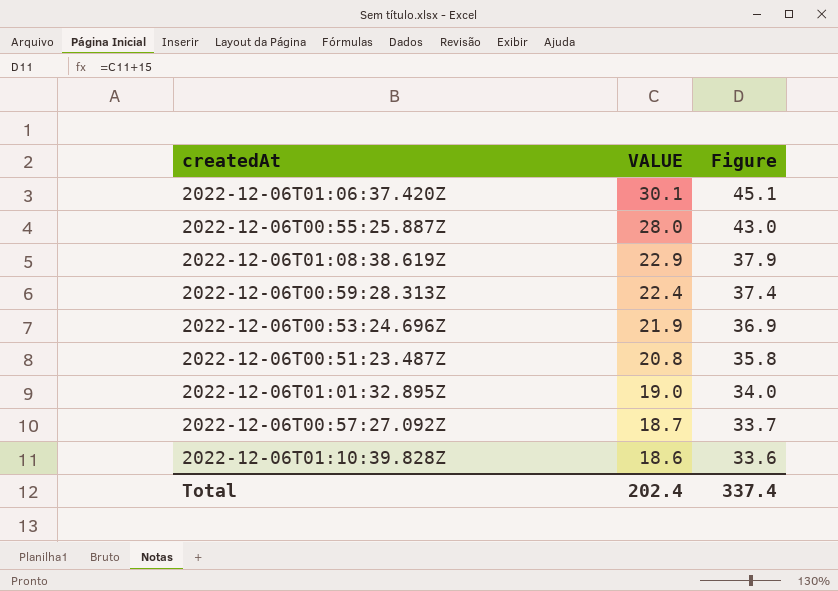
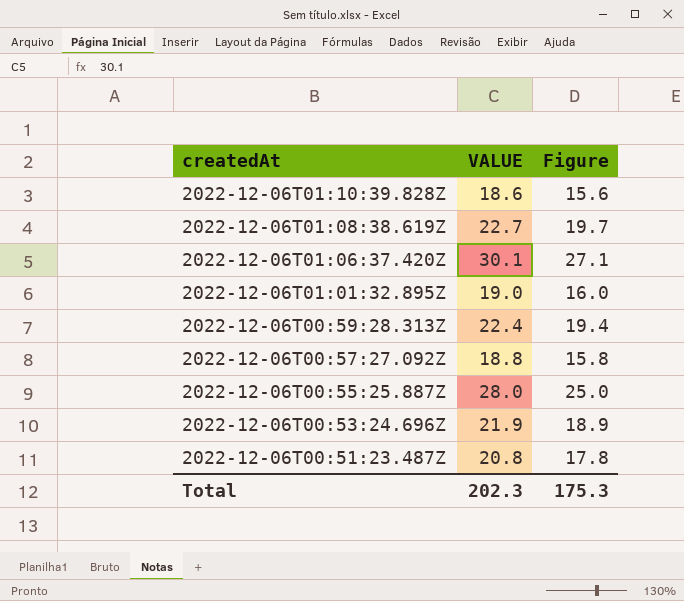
row order: VALUE descending -> createdAt descending
column Figure | formula: [VALUE] + 15 -> [VALUE] - 3
2022-12-06T01:08:38.619Z | VALUE: 22.9 -> 22.7
2022-12-06T00:57:27.092Z | VALUE: 18.7 -> 18.8
Total | VALUE: 202.4 -> 202.3
Total | Figure: 337.4 -> 175.3

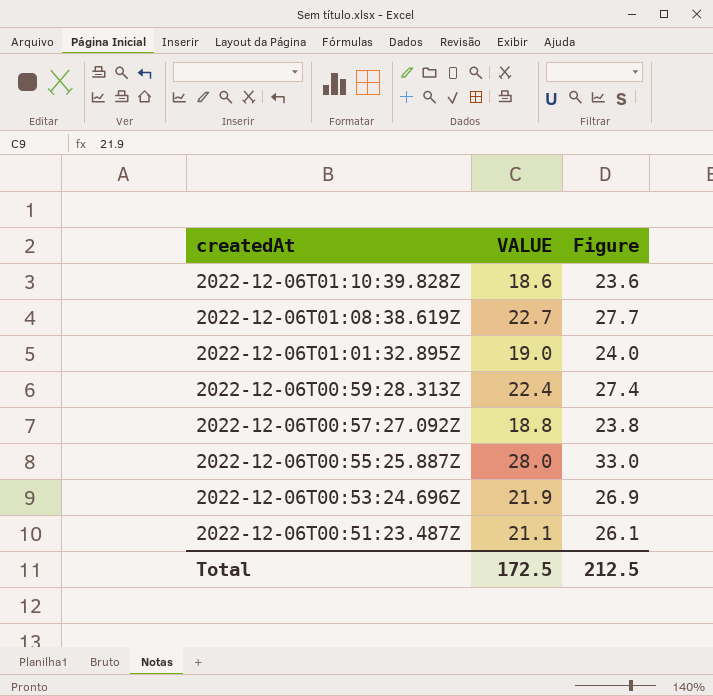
column Figure | formula: [VALUE] - 3 -> [VALUE] + 5
row 2022-12-06T01:06:37.420Z: 30.1 | 27.1 -> none
2022-12-06T00:51:23.487Z | VALUE: 20.8 -> 21.1
Total | VALUE: 202.3 -> 172.5
Total | Figure: 175.3 -> 212.5

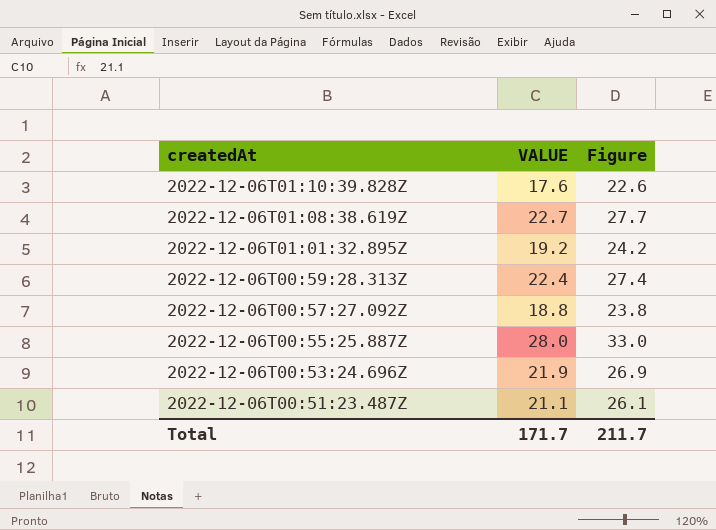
2022-12-06T01:10:39.828Z | VALUE: 18.6 -> 17.6
2022-12-06T01:10:39.828Z | Figure: 23.6 -> 22.6
2022-12-06T01:01:32.895Z | VALUE: 19.0 -> 19.2
2022-12-06T01:01:32.895Z | Figure: 24.0 -> 24.2
Total | VALUE: 172.5 -> 171.7
Total | Figure: 212.5 -> 211.7

